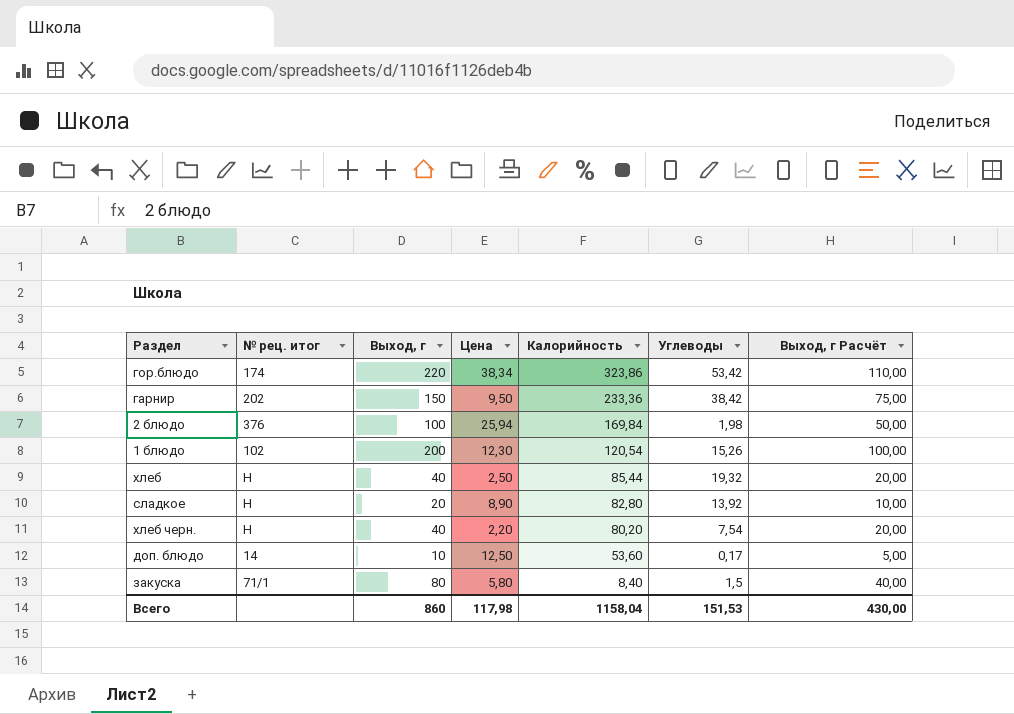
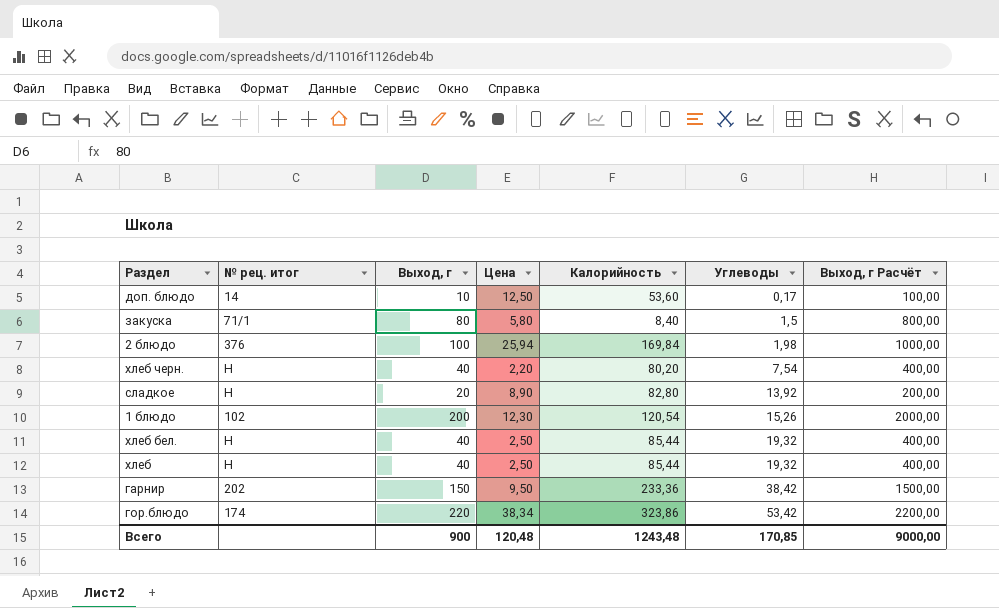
row order: Калорийность descending -> Углеводы ascending
column Выход, г Расчёт | formula: [Выход, г] * 0,5 -> [Выход, г] * 10
row хлеб бел.: none -> Н | 40 | 2,50 | 85,44 | 19,32 | 400,00
Всего | Выход, г: 860 -> 900
Всего | Цена: 117,98 -> 120,48
Всего | Калорийность: 1158,04 -> 1243,48
Всего | Углеводы: 151,53 -> 170,85
Всего | Выход, г Расчёт: 430,00 -> 9000,00

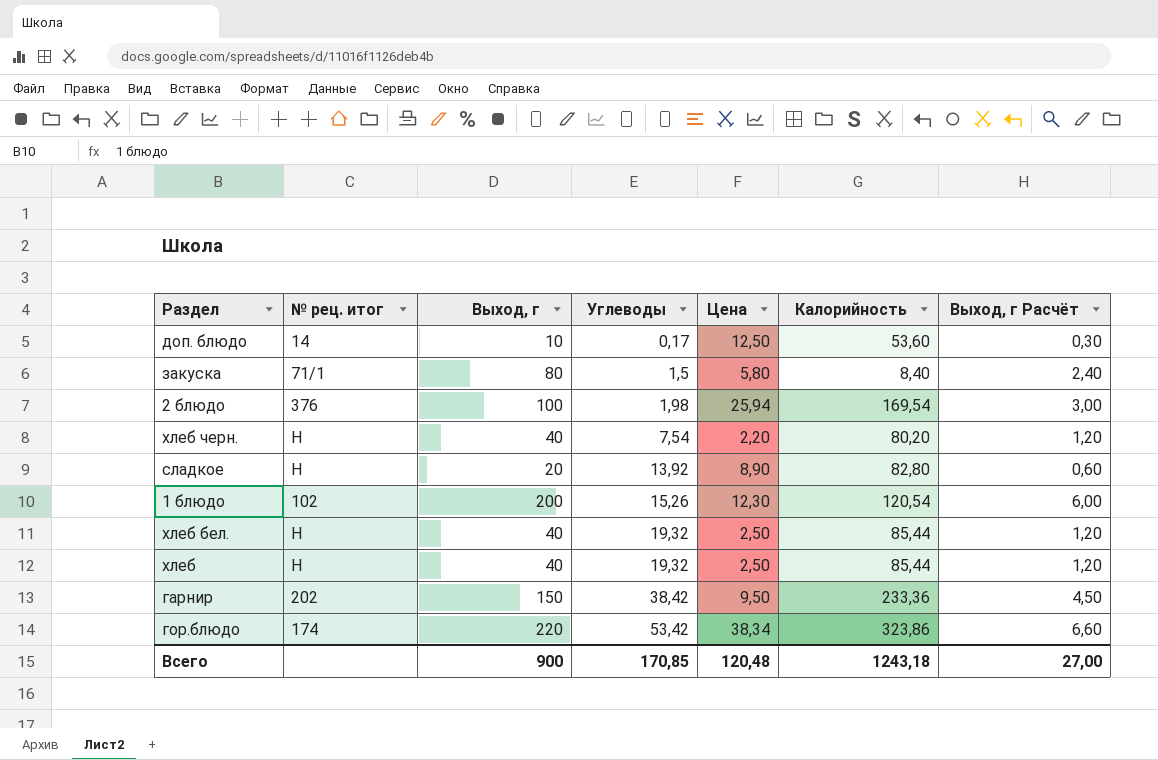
column Углеводы | position: 6 -> 4
column Выход, г Расчёт | formula: [Выход, г] * 10 -> [Выход, г] * 0,03
2 блюдо | Калорийность: 169,84 -> 169,54
Всего | Калорийность: 1243,48 -> 1243,18
Всего | Выход, г Расчёт: 9000,00 -> 27,00

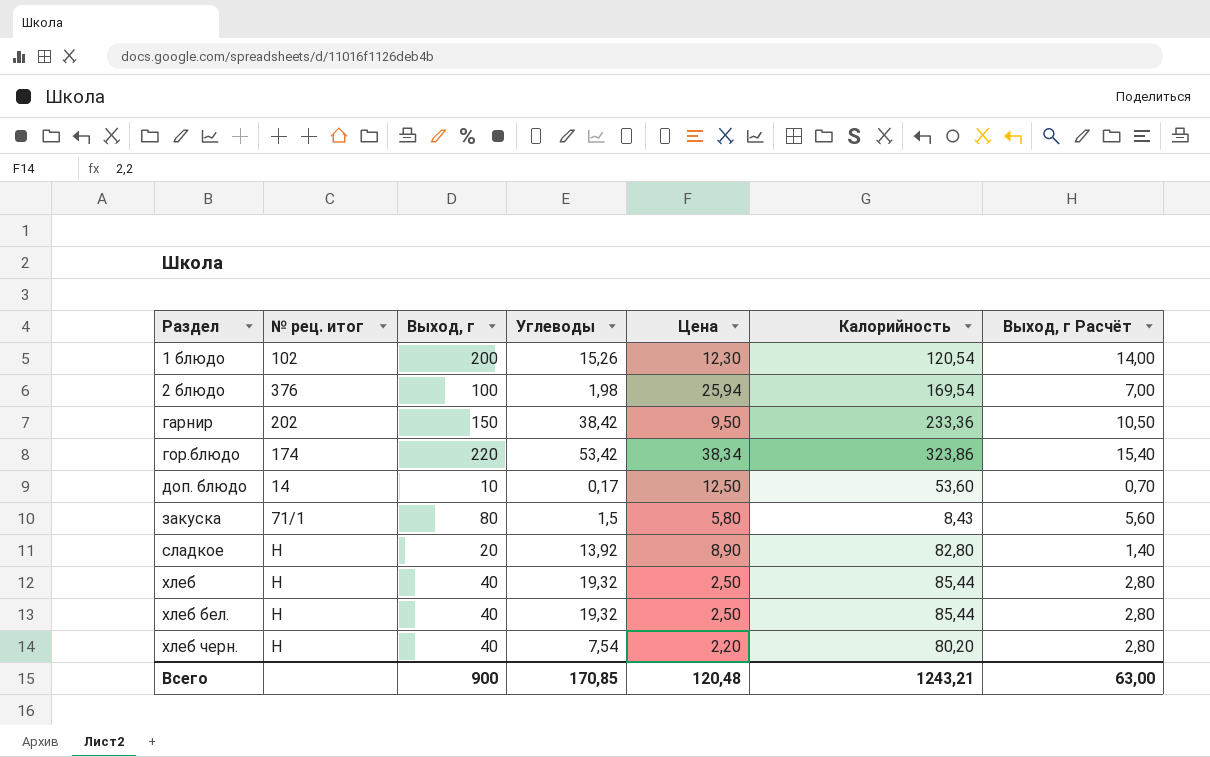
row order: Углеводы ascending -> Раздел ascending
column Выход, г Расчёт | formula: [Выход, г] * 0,03 -> [Выход, г] * 0,07
закуска | Калорийность: 8,40 -> 8,43
Всего | Калорийность: 1243,18 -> 1243,21
Всего | Выход, г Расчёт: 27,00 -> 63,00

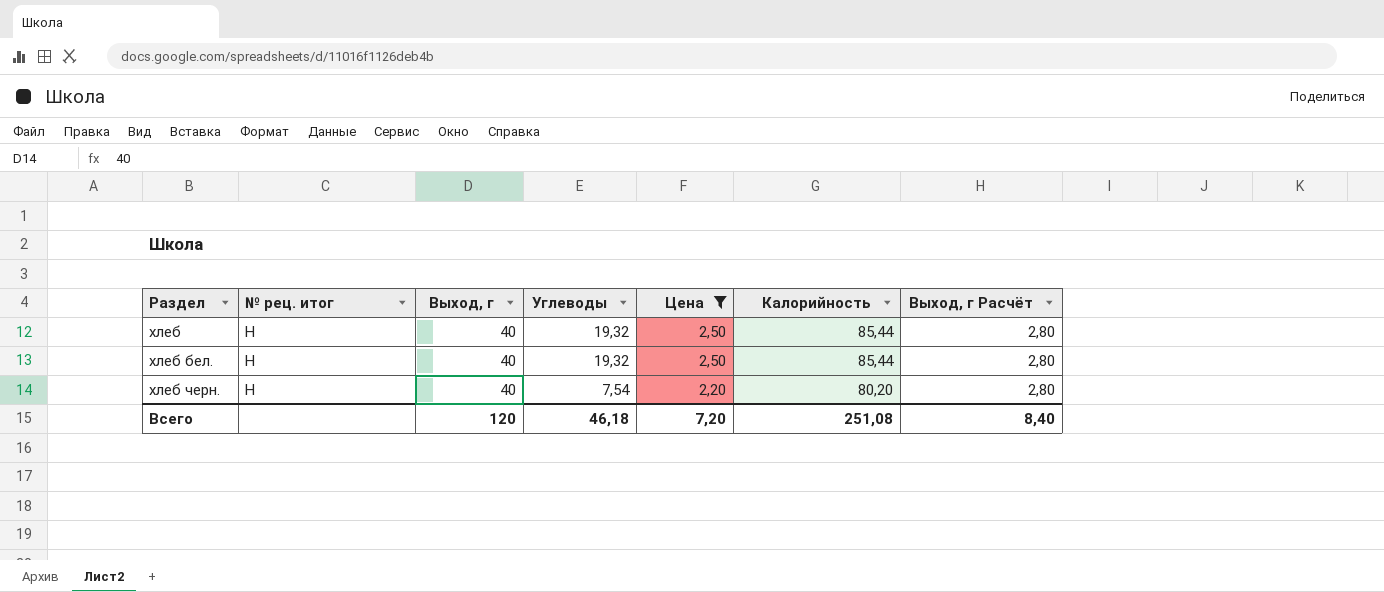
filter: none -> Цена <= 2,50
Всего | Выход, г: 900 -> 120
Всего | Углеводы: 170,85 -> 46,18
Всего | Цена: 120,48 -> 7,20
Всего | Калорийность: 1243,21 -> 251,08
Всего | Выход, г Расчёт: 63,00 -> 8,40

